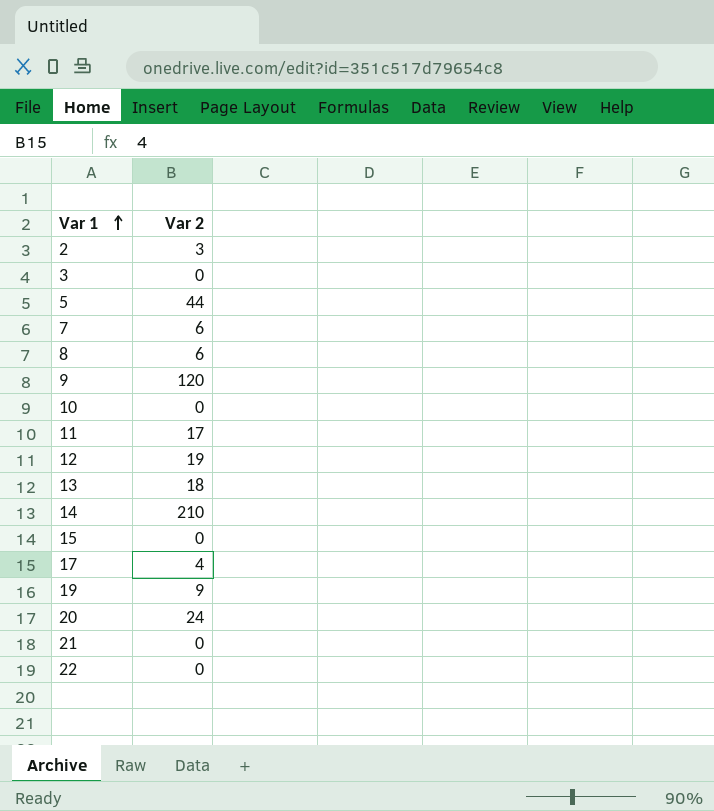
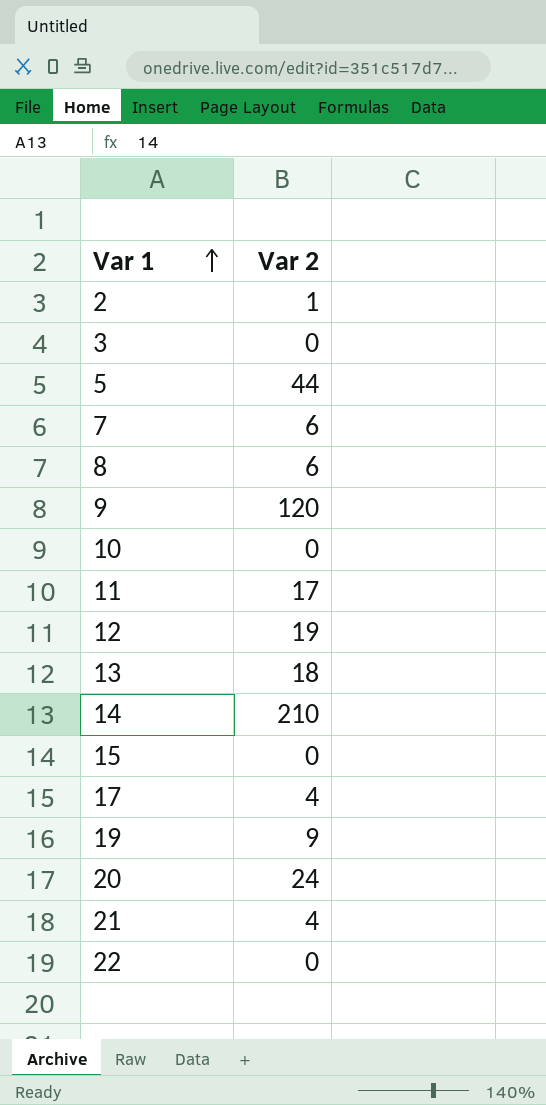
2 | Var 2: 3 -> 1
21 | Var 2: 0 -> 4

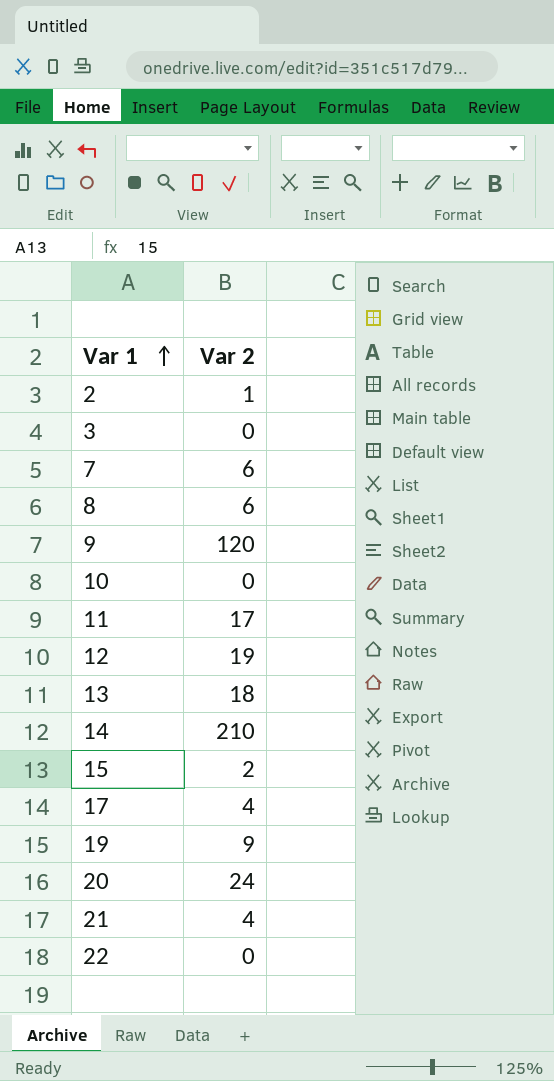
row 5: 44 -> none
15 | Var 2: 0 -> 2

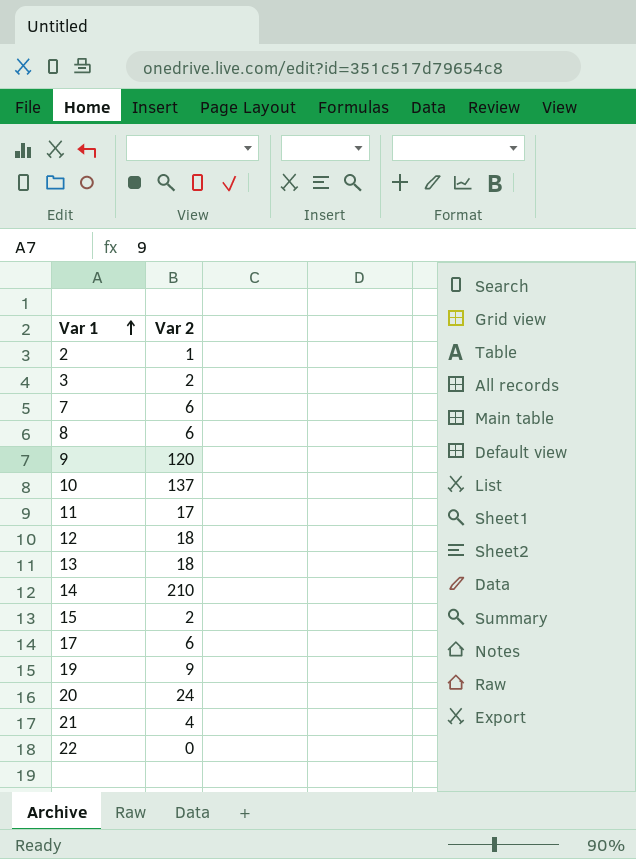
3 | Var 2: 0 -> 2
10 | Var 2: 0 -> 137
12 | Var 2: 19 -> 18
17 | Var 2: 4 -> 6

